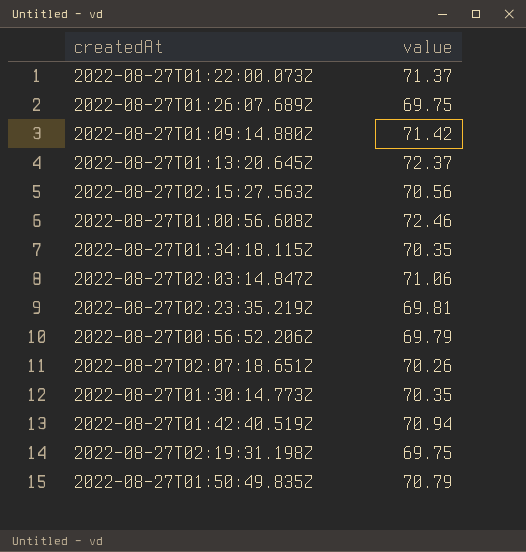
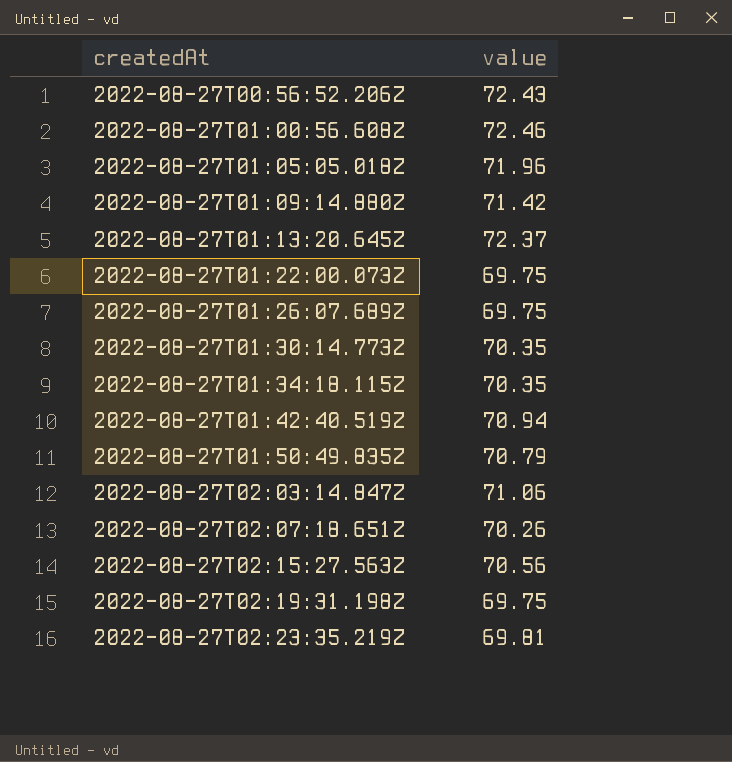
row order: none -> createdAt ascending
2022-08-27T00:56:52.206Z | value: 69.79 -> 72.43
row 2022-08-27T01:05:05.018Z: none -> 71.96
2022-08-27T01:22:00.073Z | value: 71.37 -> 69.75

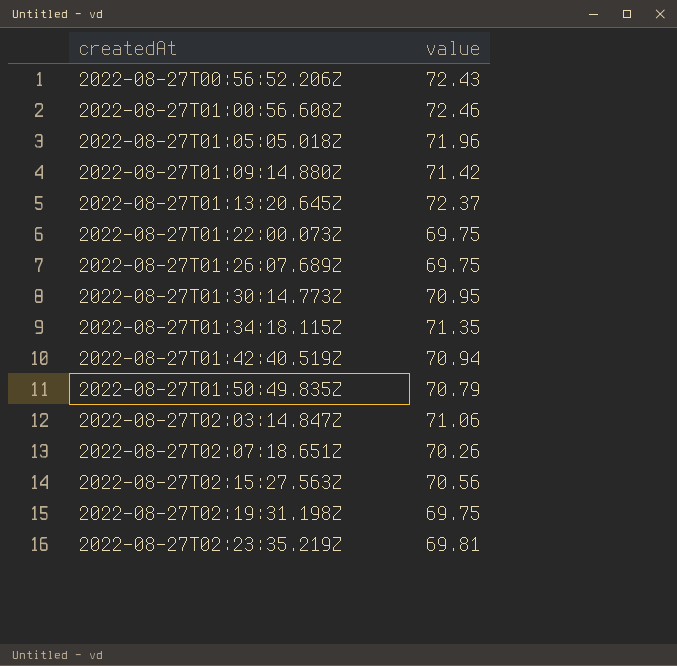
2022-08-27T01:30:14.773Z | value: 70.35 -> 70.95
2022-08-27T01:34:18.115Z | value: 70.35 -> 71.35

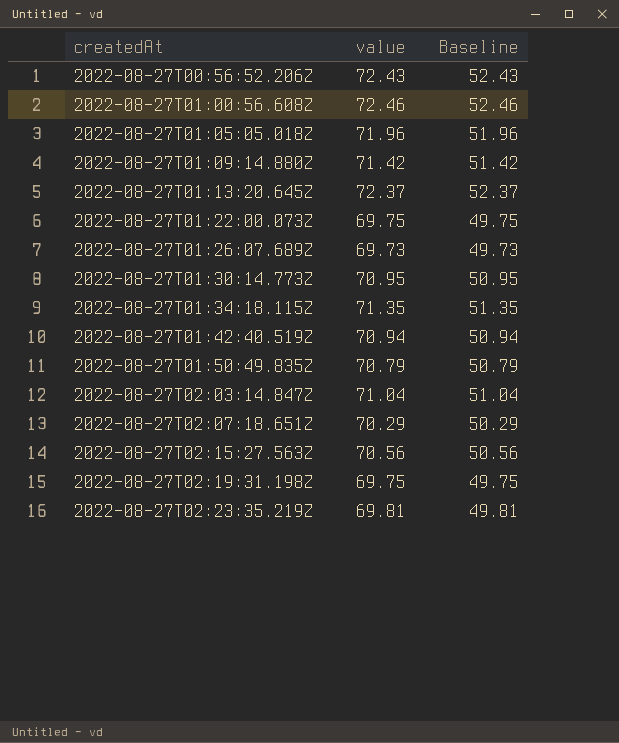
column Baseline | formula: none -> [value] - 20
2022-08-27T01:26:07.689Z | value: 69.75 -> 69.73
2022-08-27T02:03:14.847Z | value: 71.06 -> 71.04
2022-08-27T02:07:18.651Z | value: 70.26 -> 70.29

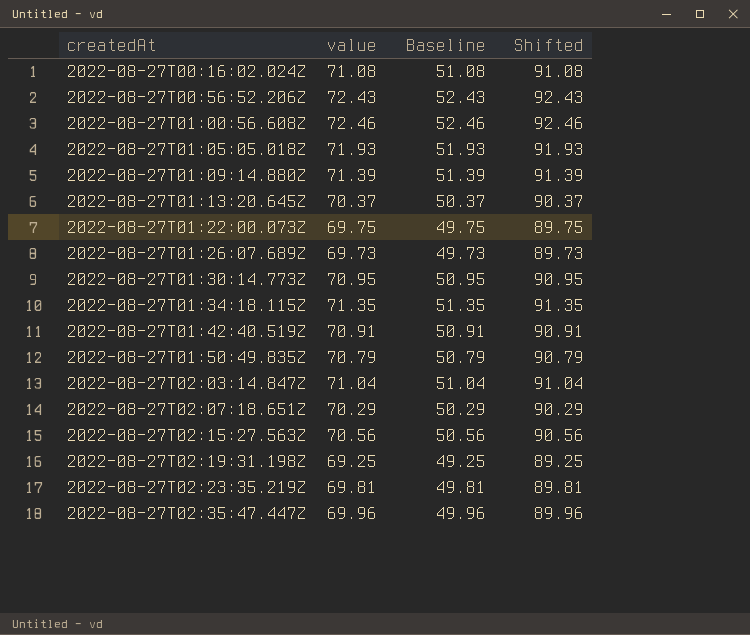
column Shifted | formula: none -> [value] + 20
row 2022-08-27T00:16:02.024Z: none -> 71.08 | 51.08 | 91.08
2022-08-27T01:05:05.018Z | value: 71.96 -> 71.93
2022-08-27T01:05:05.018Z | Baseline: 51.96 -> 51.93
2022-08-27T01:09:14.880Z | value: 71.42 -> 71.39
2022-08-27T01:09:14.880Z | Baseline: 51.42 -> 51.39
2022-08-27T01:13:20.645Z | value: 72.37 -> 70.37
2022-08-27T01:13:20.645Z | Baseline: 52.37 -> 50.37
2022-08-27T01:42:40.519Z | value: 70.94 -> 70.91
2022-08-27T01:42:40.519Z | Baseline: 50.94 -> 50.91
2022-08-27T02:19:31.198Z | value: 69.75 -> 69.25
2022-08-27T02:19:31.198Z | Baseline: 49.75 -> 49.25
row 2022-08-27T02:35:47.447Z: none -> 69.96 | 49.96 | 89.96

